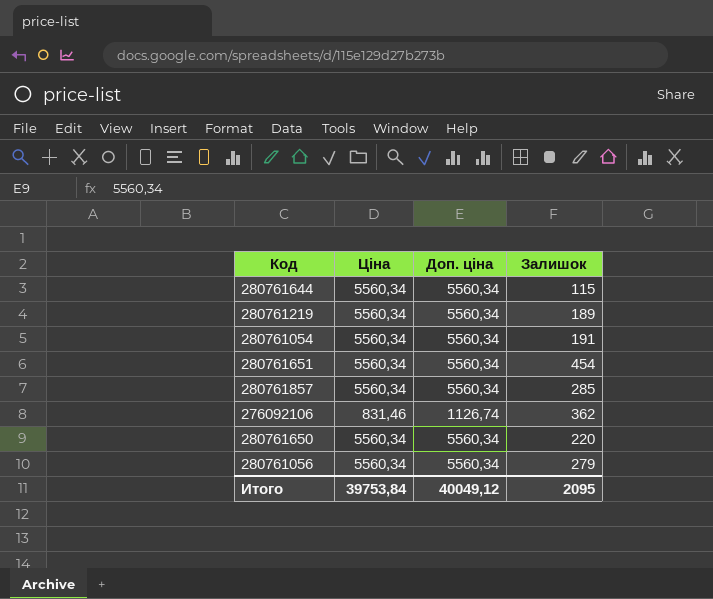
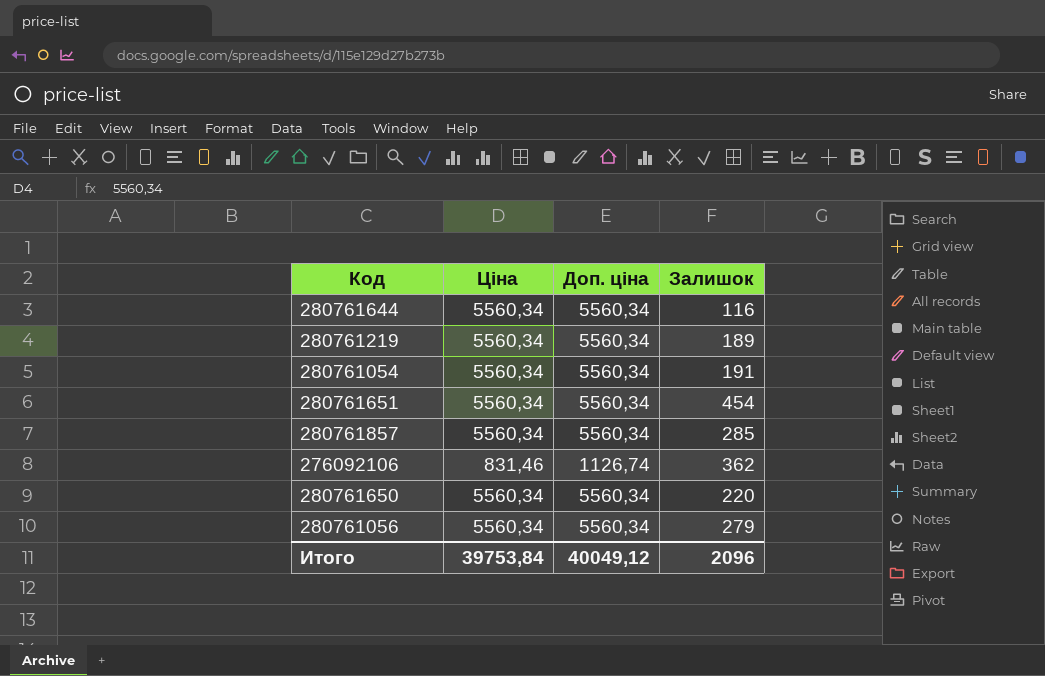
280761644 | Залишок: 115 -> 116
Итого | Залишок: 2095 -> 2096

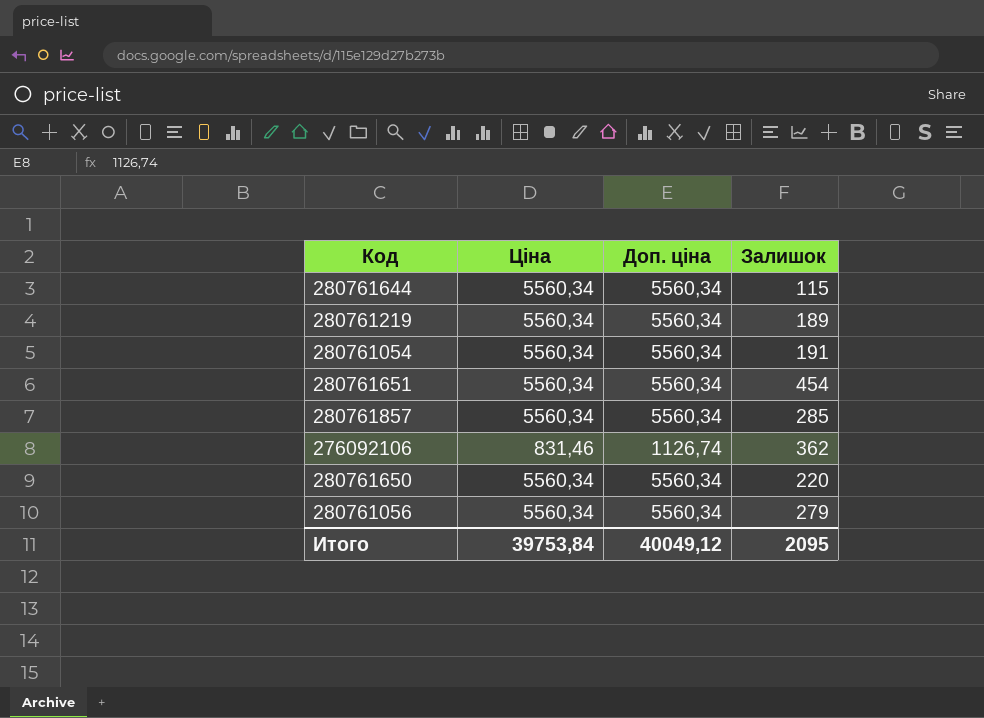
280761644 | Залишок: 116 -> 115
Итого | Залишок: 2096 -> 2095

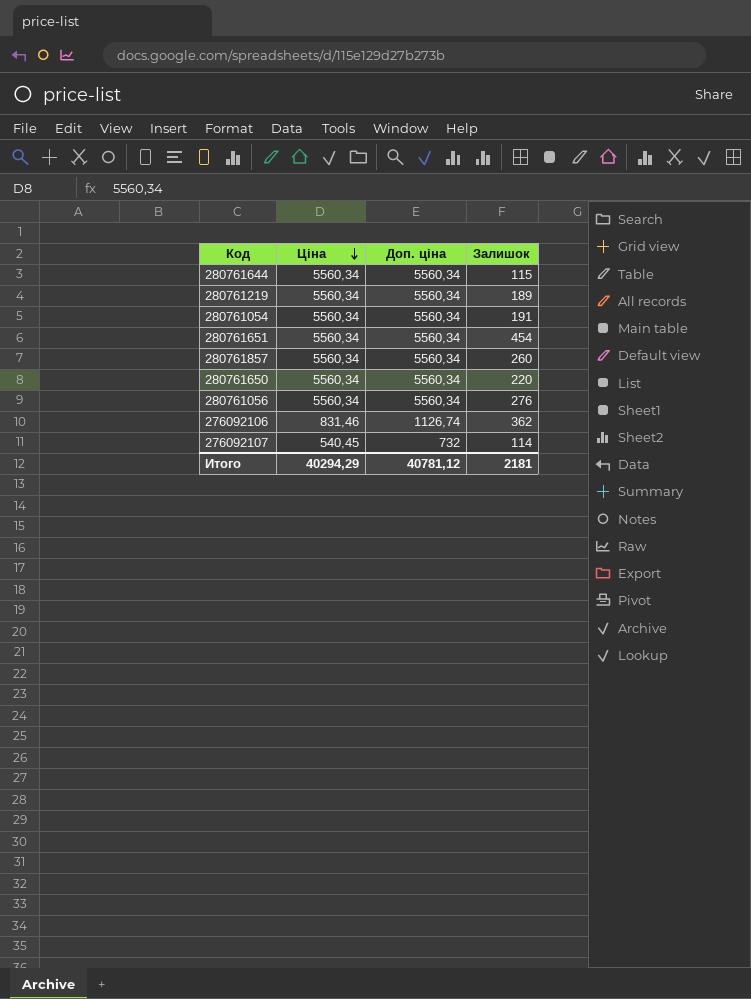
row order: none -> Ціна descending
280761857 | Залишок: 285 -> 260
280761056 | Залишок: 279 -> 276
row 276092107: none -> 540,45 | 732 | 114
Итого | Ціна: 39753,84 -> 40294,29
Итого | Доп. ціна: 40049,12 -> 40781,12
Итого | Залишок: 2095 -> 2181

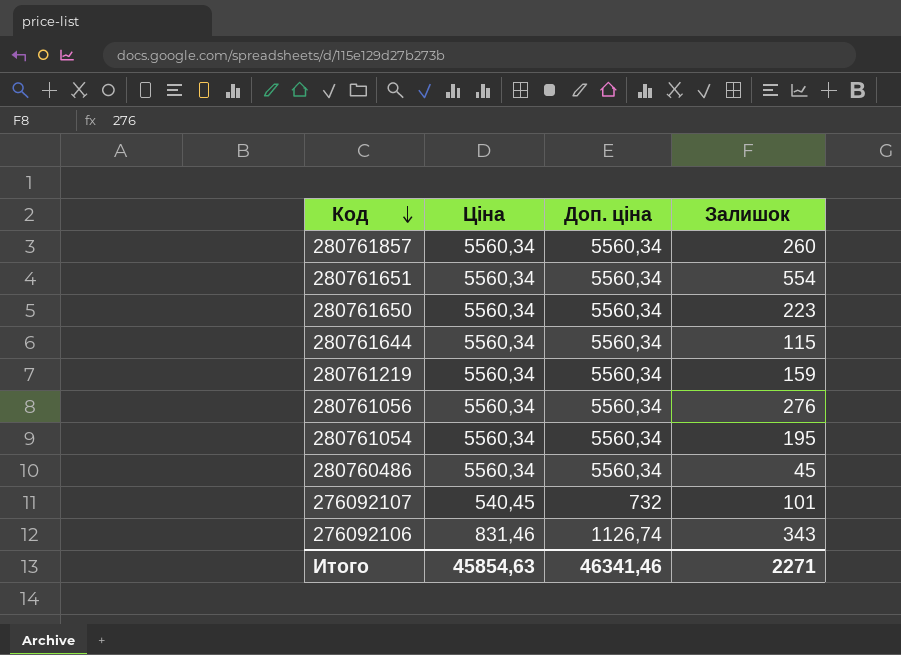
row order: Ціна descending -> Код descending
280761651 | Залишок: 454 -> 554
280761650 | Залишок: 220 -> 223
280761219 | Залишок: 189 -> 159
280761054 | Залишок: 191 -> 195
row 280760486: none -> 5560,34 | 5560,34 | 45
276092107 | Залишок: 114 -> 101
276092106 | Залишок: 362 -> 343
Итого | Ціна: 40294,29 -> 45854,63
Итого | Доп. ціна: 40781,12 -> 46341,46
Итого | Залишок: 2181 -> 2271

